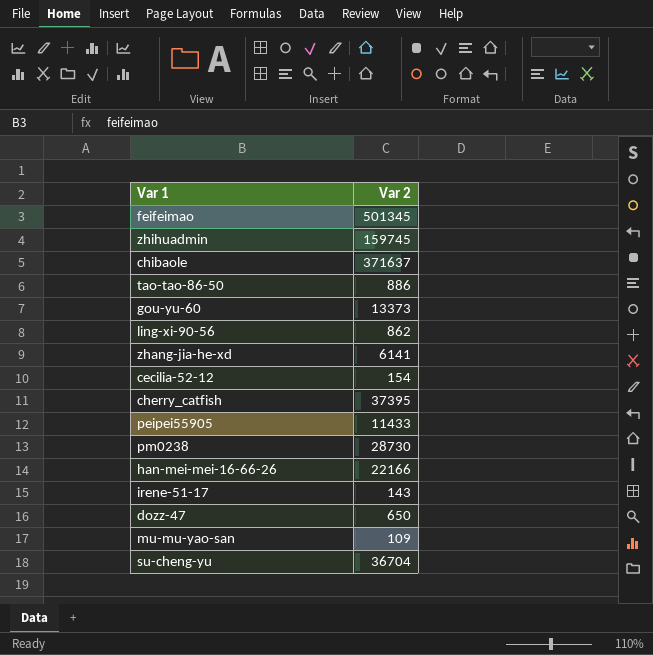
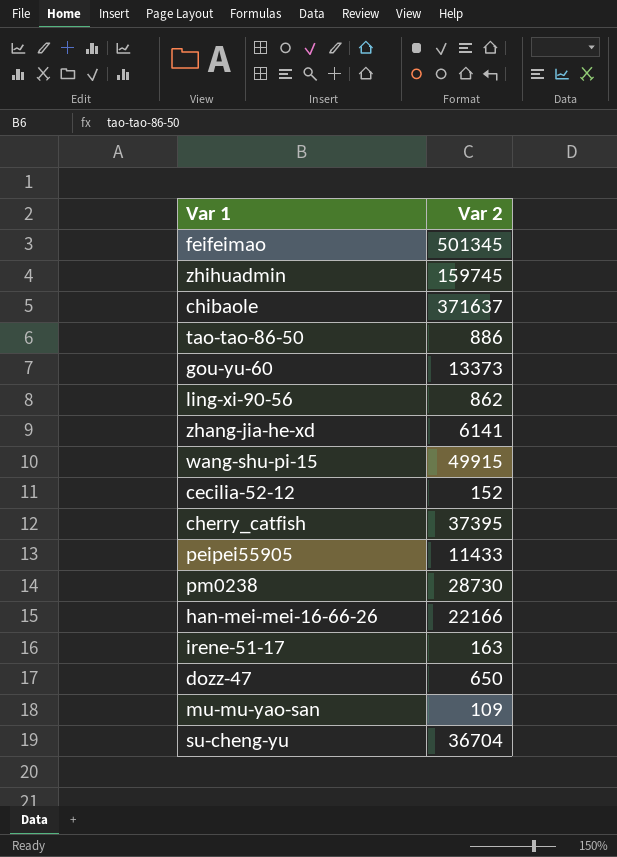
row wang-shu-pi-15: none -> 49915
cecilia-52-12 | Var 2: 154 -> 152
irene-51-17 | Var 2: 143 -> 163

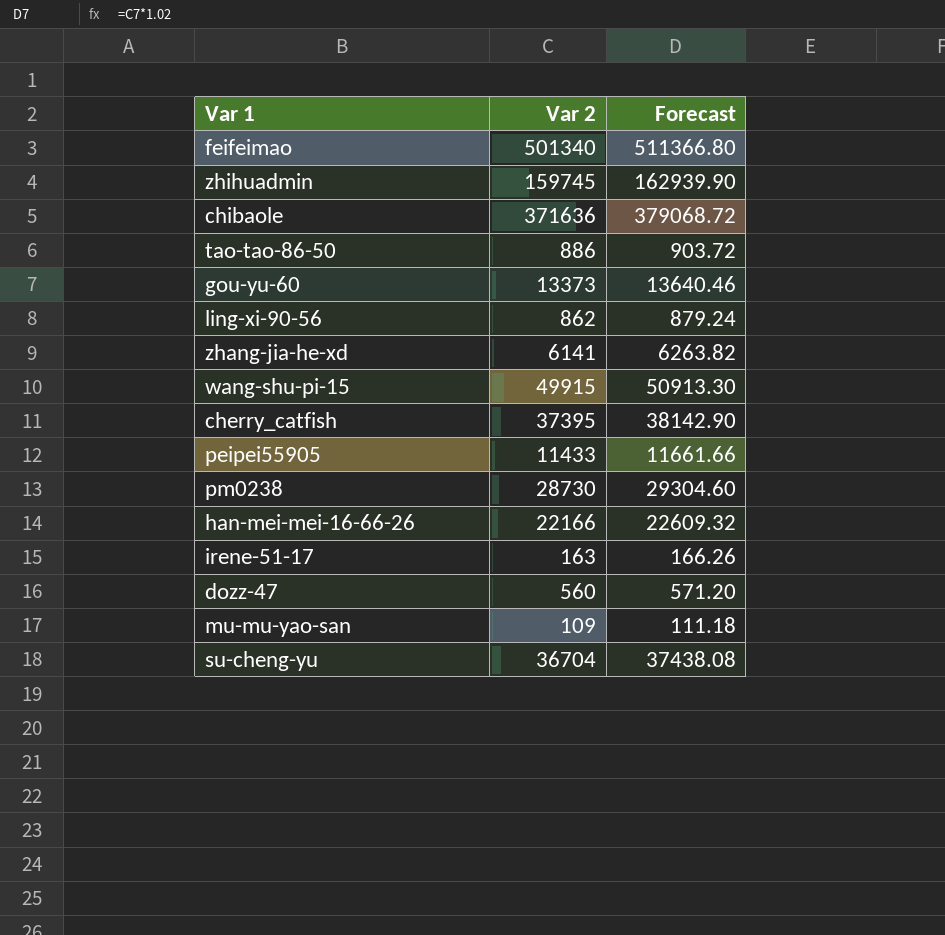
column Forecast | formula: none -> [Var 2] * 1.02
row cecilia-52-12: 152 -> none
feifeimao | Var 2: 501345 -> 501340
chibaole | Var 2: 371637 -> 371636
dozz-47 | Var 2: 650 -> 560

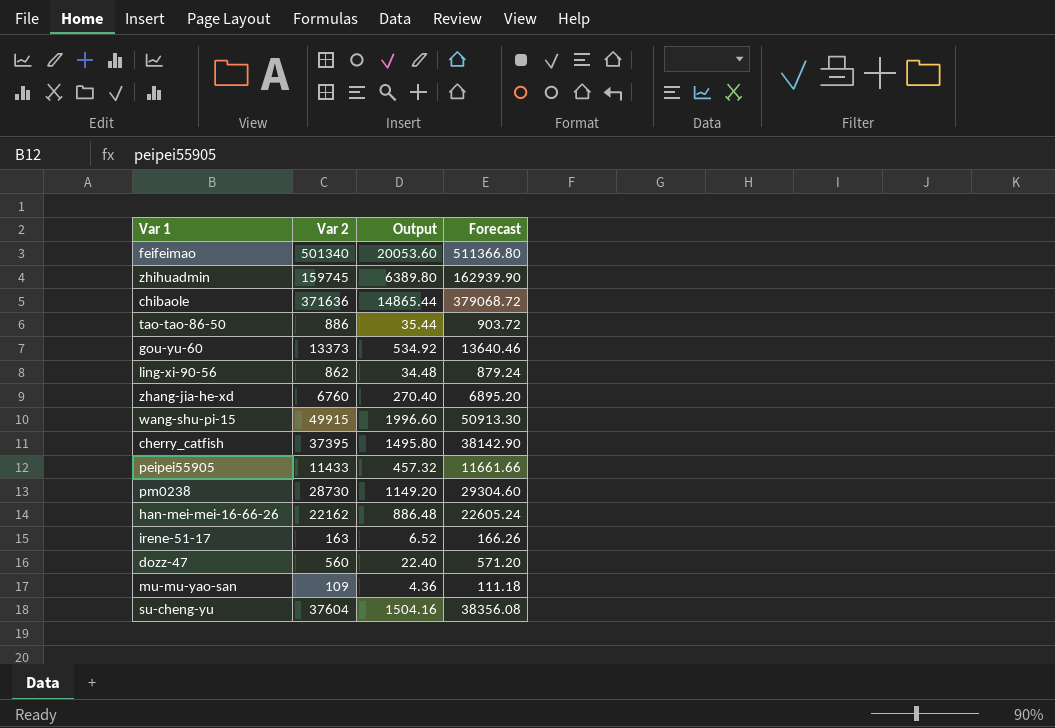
column Output | formula: none -> [Var 2] * 0.04
zhang-jia-he-xd | Var 2: 6141 -> 6760
zhang-jia-he-xd | Forecast: 6263.82 -> 6895.20
han-mei-mei-16-66-26 | Var 2: 22166 -> 22162
han-mei-mei-16-66-26 | Forecast: 22609.32 -> 22605.24
su-cheng-yu | Var 2: 36704 -> 37604
su-cheng-yu | Forecast: 37438.08 -> 38356.08

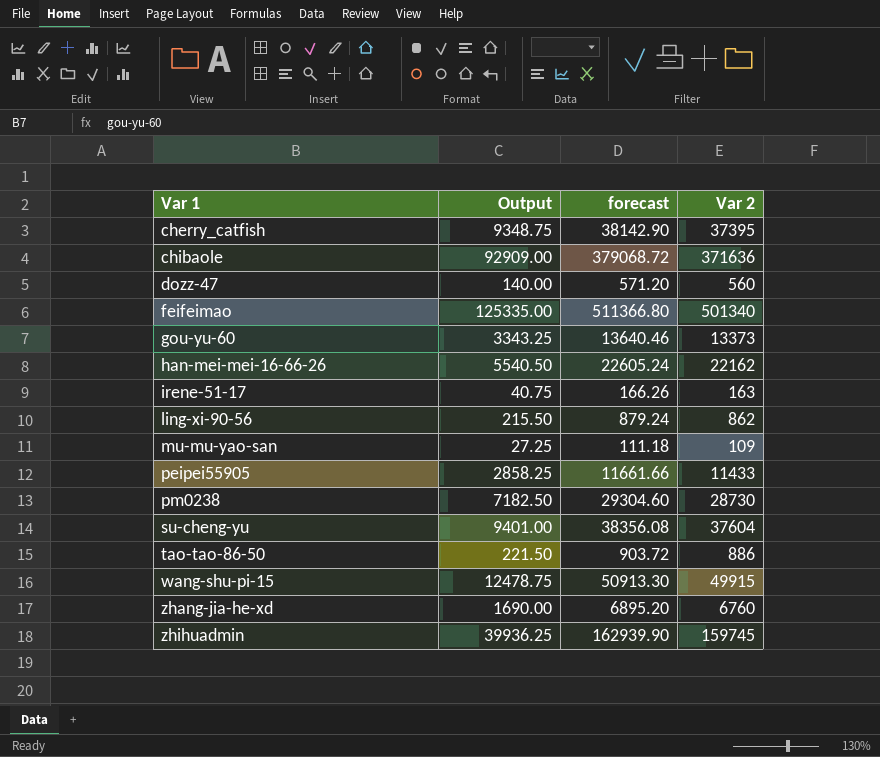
row order: none -> Var 1 ascending
column Output | formula: [Var 2] * 0.04 -> [Var 2] * 0.25
column name: Forecast -> forecast
column Var 2 | position: 2 -> 4

